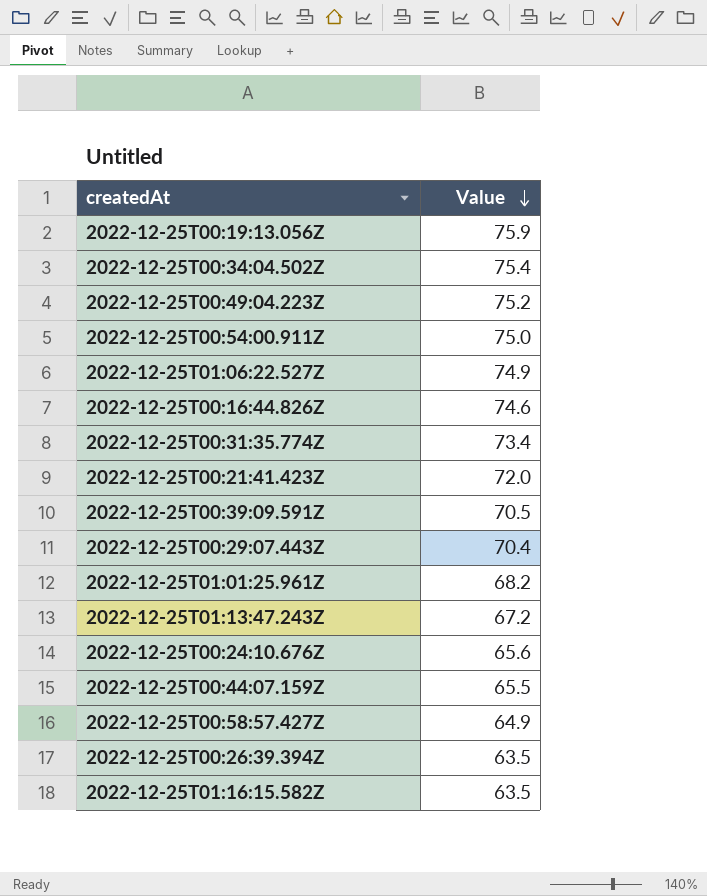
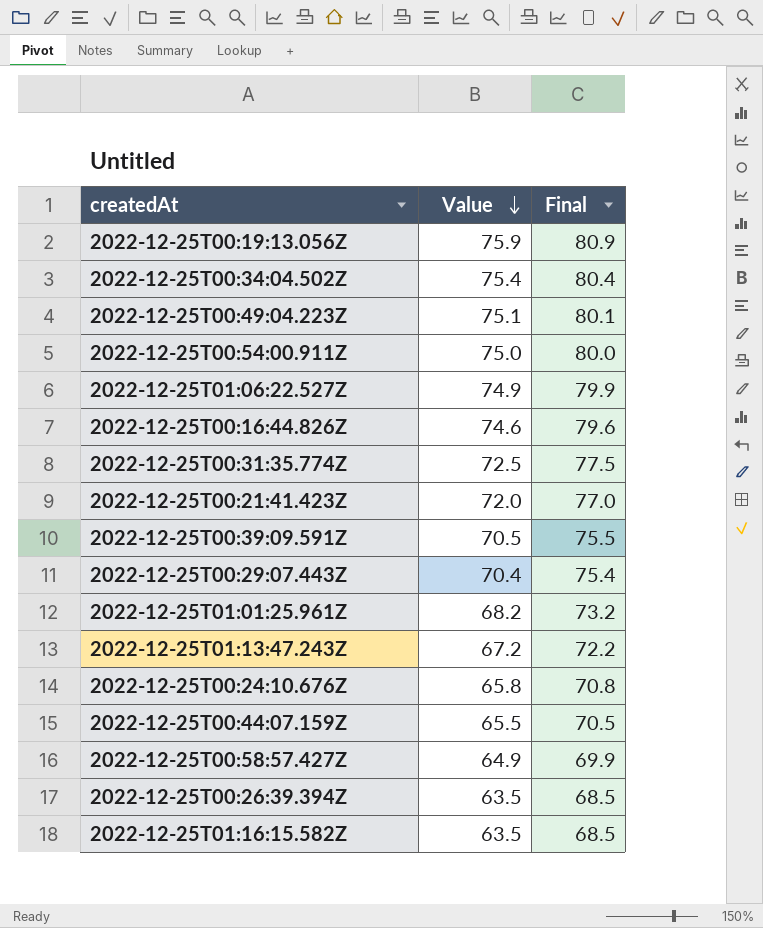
column Final | formula: none -> [Value] + 5
2022-12-25T00:49:04.223Z | Value: 75.2 -> 75.1
2022-12-25T00:31:35.774Z | Value: 73.4 -> 72.5
2022-12-25T00:24:10.676Z | Value: 65.6 -> 65.8

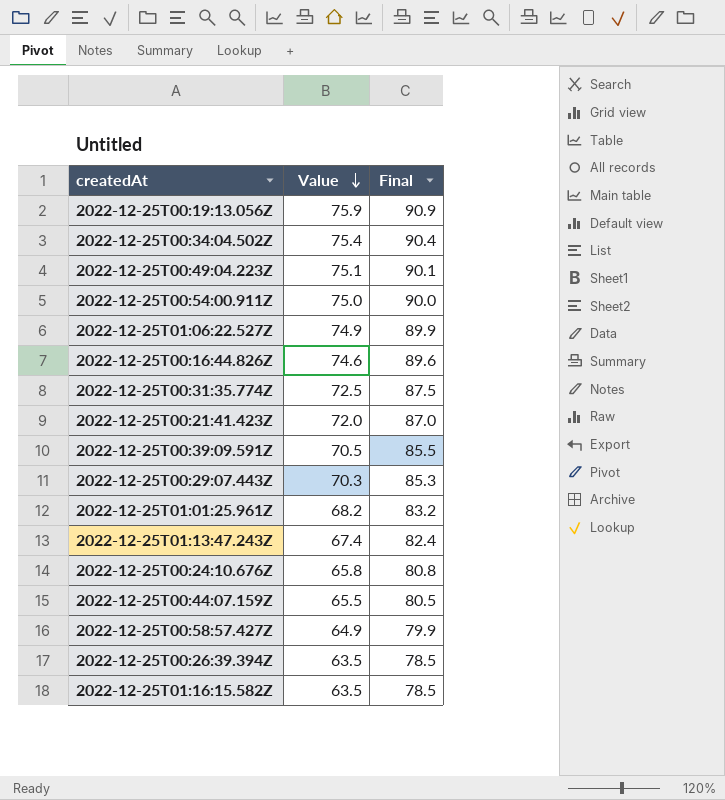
column Final | formula: [Value] + 5 -> [Value] + 15
2022-12-25T00:29:07.443Z | Value: 70.4 -> 70.3
2022-12-25T01:13:47.243Z | Value: 67.2 -> 67.4

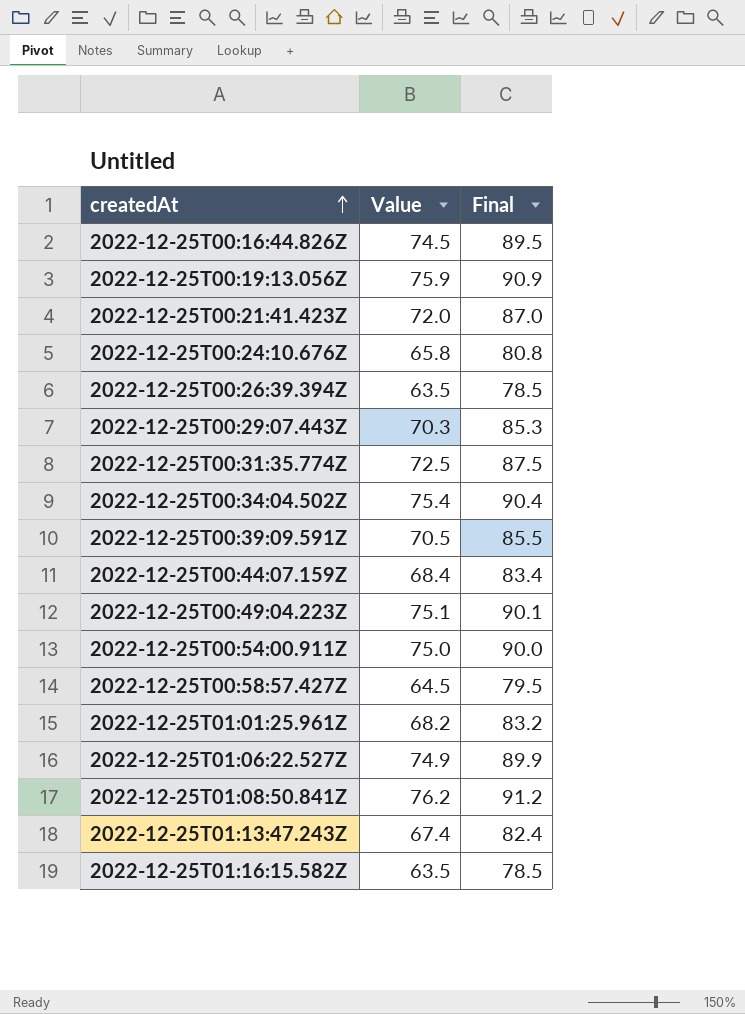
row order: Value descending -> createdAt ascending
2022-12-25T00:16:44.826Z | Value: 74.6 -> 74.5
2022-12-25T00:16:44.826Z | Final: 89.6 -> 89.5
2022-12-25T00:44:07.159Z | Value: 65.5 -> 68.4
2022-12-25T00:44:07.159Z | Final: 80.5 -> 83.4
2022-12-25T00:58:57.427Z | Value: 64.9 -> 64.5
2022-12-25T00:58:57.427Z | Final: 79.9 -> 79.5
row 2022-12-25T01:08:50.841Z: none -> 76.2 | 91.2

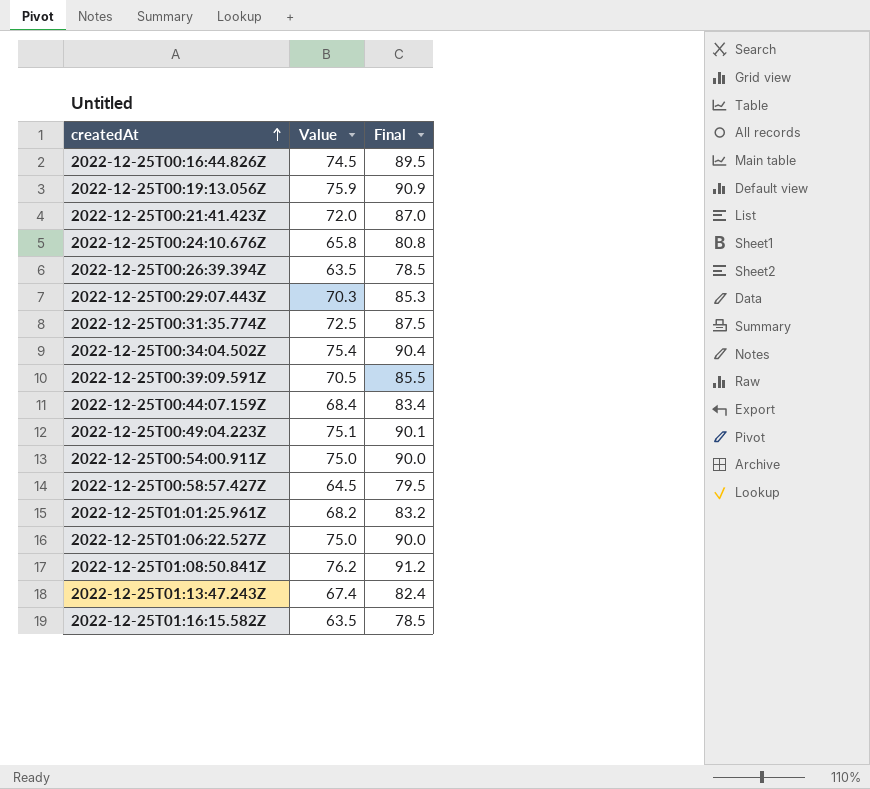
2022-12-25T01:06:22.527Z | Value: 74.9 -> 75.0
2022-12-25T01:06:22.527Z | Final: 89.9 -> 90.0

